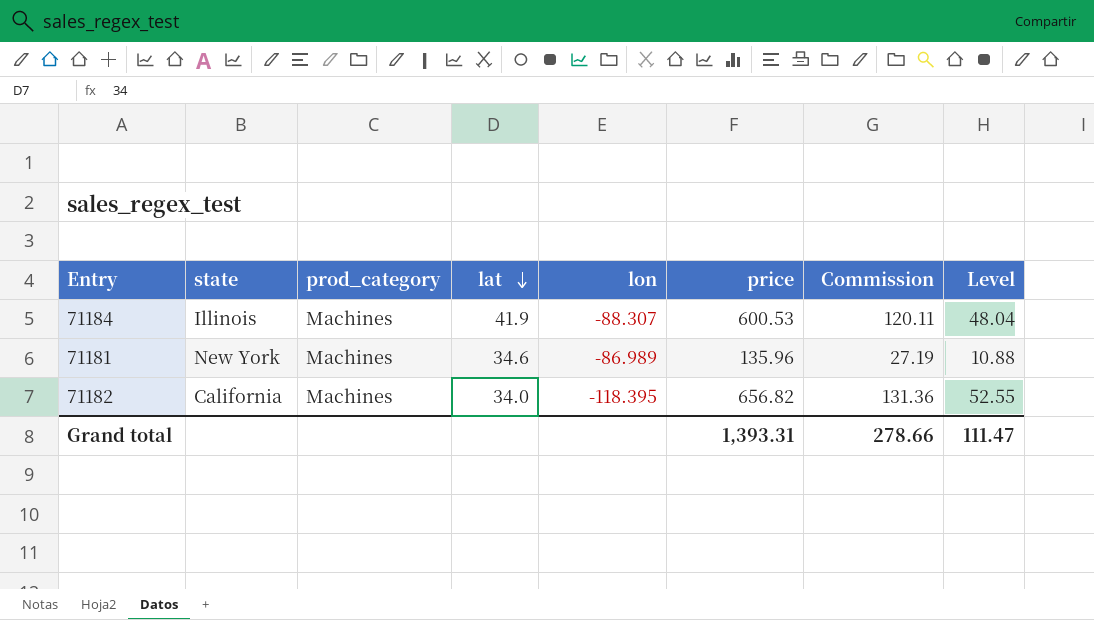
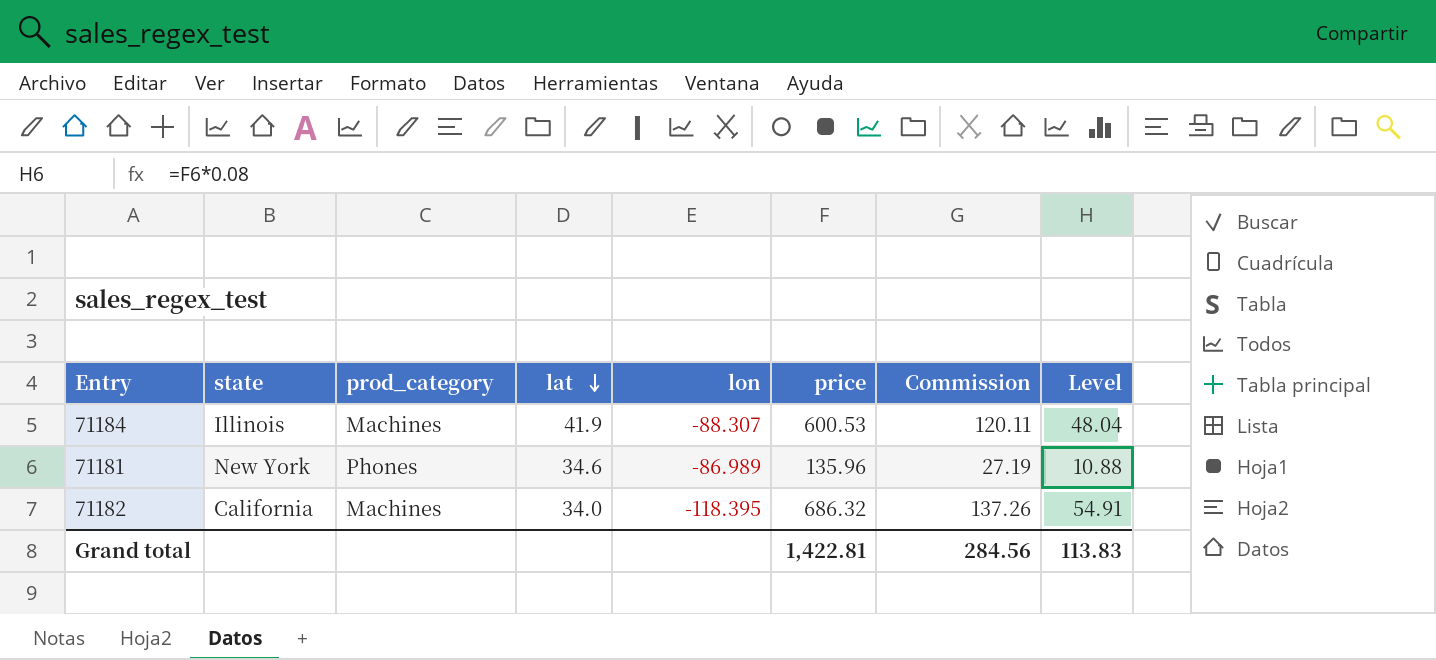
71181 | prod_category: Machines -> Phones
71182 | price: 656.82 -> 686.32
71182 | Commission: 131.36 -> 137.26
71182 | Level: 52.55 -> 54.91
Grand total | price: 1,393.31 -> 1,422.81
Grand total | Commission: 278.66 -> 284.56
Grand total | Level: 111.47 -> 113.83

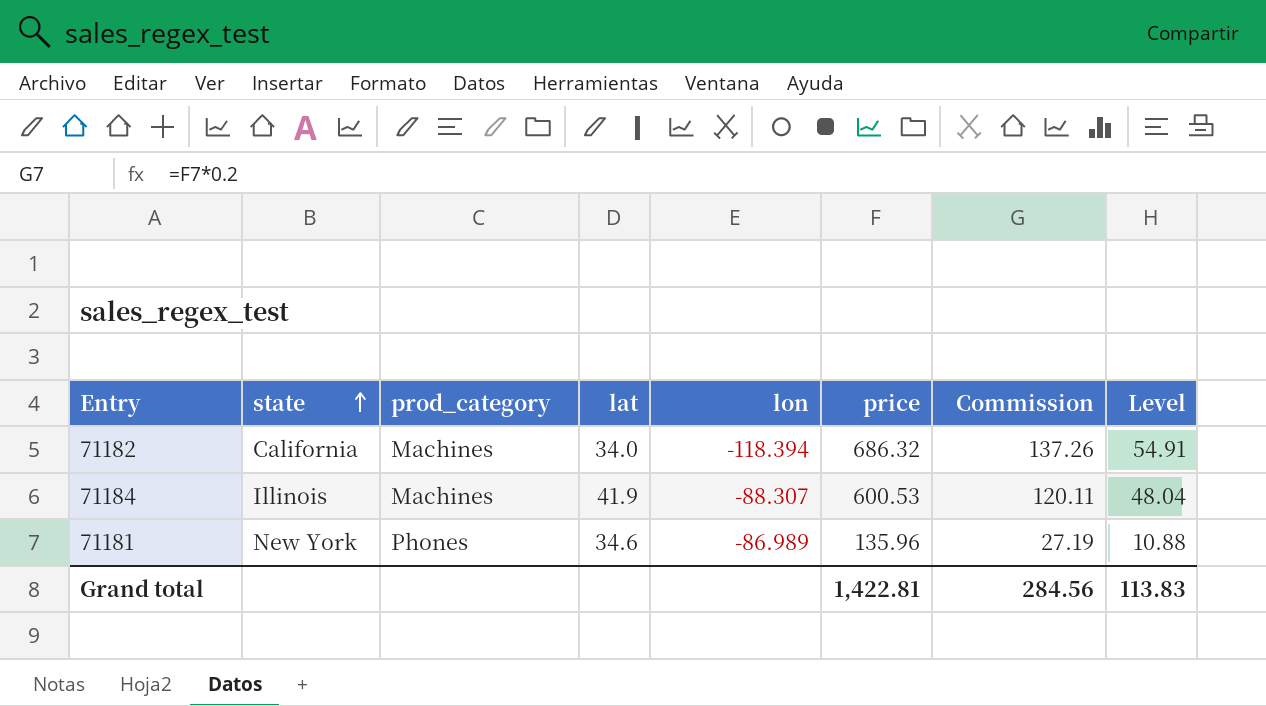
row order: lat descending -> state ascending
71182 | lon: -118.395 -> -118.394

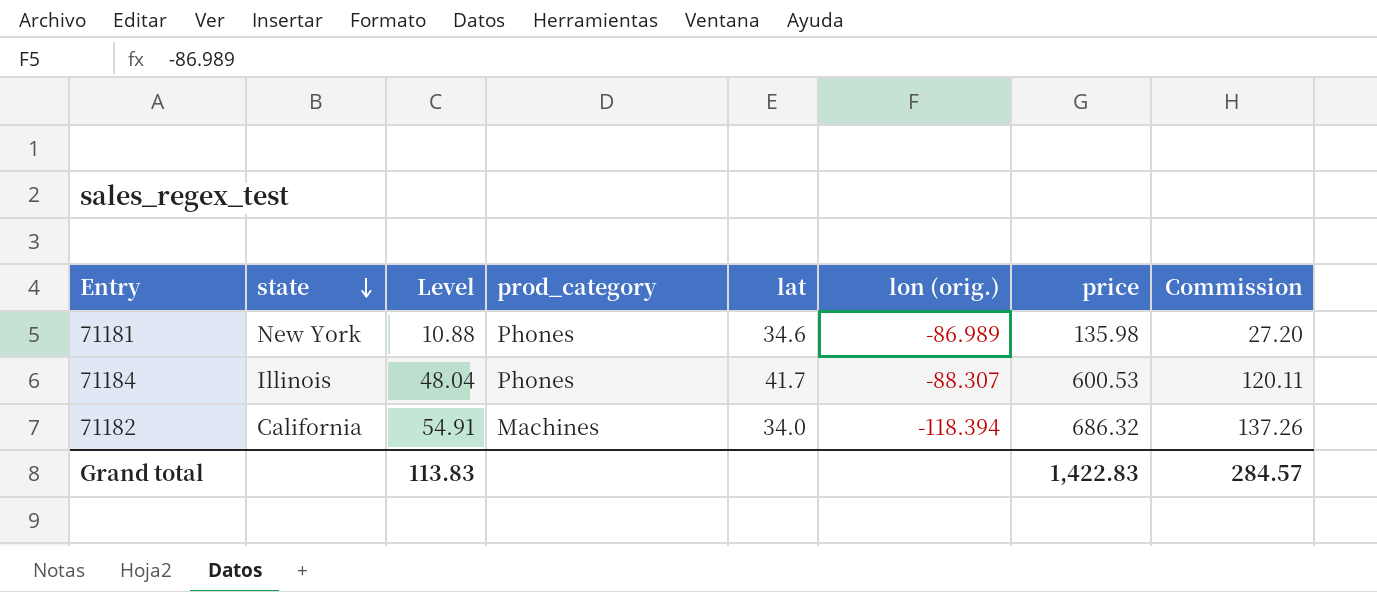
row order: state ascending -> state descending
column Level | position: 8 -> 3
column name: lon -> lon (orig.)
71181 | price: 135.96 -> 135.98
71181 | Commission: 27.19 -> 27.20
71184 | prod_category: Machines -> Phones
71184 | lat: 41.9 -> 41.7
Grand total | price: 1,422.81 -> 1,422.83
Grand total | Commission: 284.56 -> 284.57

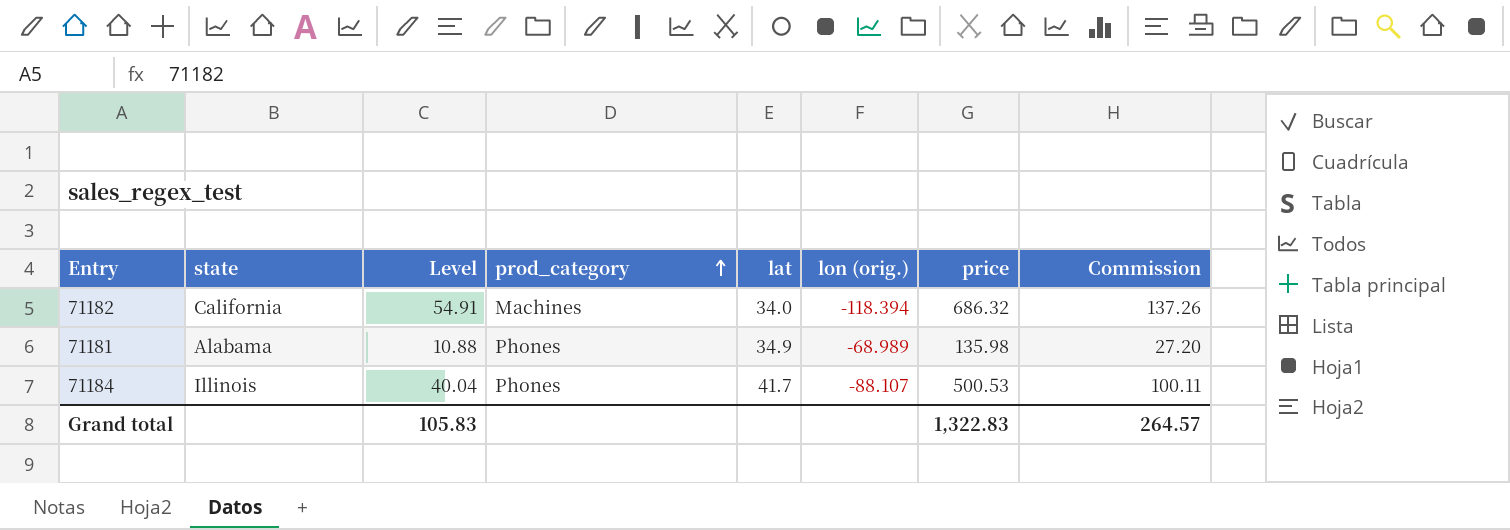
row order: state descending -> prod_category ascending
71181 | state: New York -> Alabama
71181 | lat: 34.6 -> 34.9
71181 | lon (orig.): -86.989 -> -68.989
71184 | Level: 48.04 -> 40.04
71184 | lon (orig.): -88.307 -> -88.107
71184 | price: 600.53 -> 500.53
71184 | Commission: 120.11 -> 100.11
Grand total | Level: 113.83 -> 105.83
Grand total | price: 1,422.83 -> 1,322.83
Grand total | Commission: 284.57 -> 264.57

